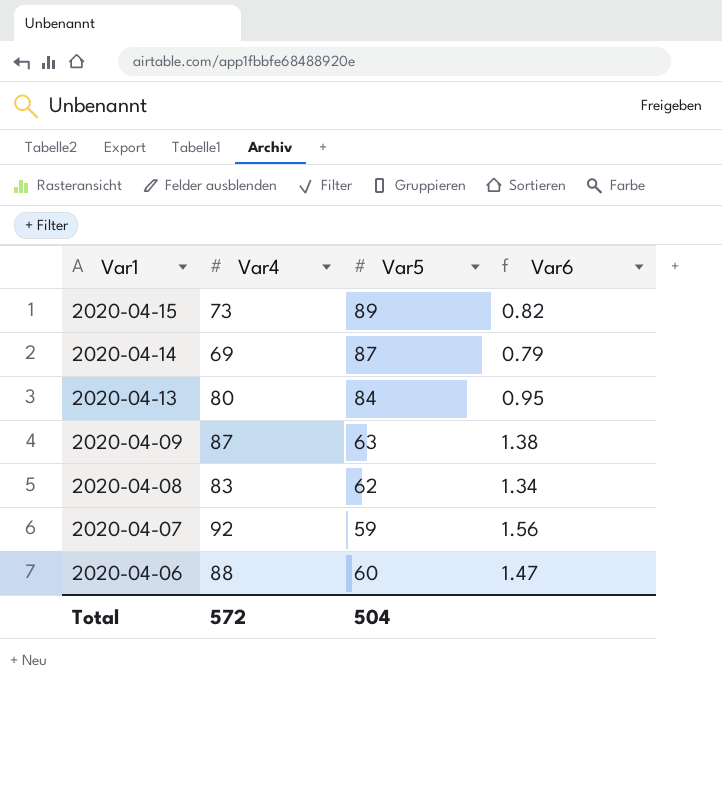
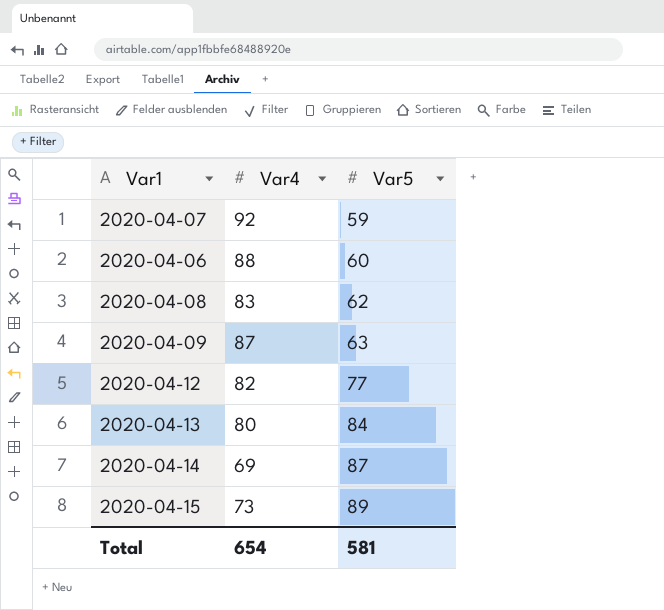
row order: Var1 descending -> Var5 ascending
column Var6 | formula: [Var4] / [Var5] -> none
row 2020-04-12: none -> 82 | 77
Total | Var4: 572 -> 654
Total | Var5: 504 -> 581

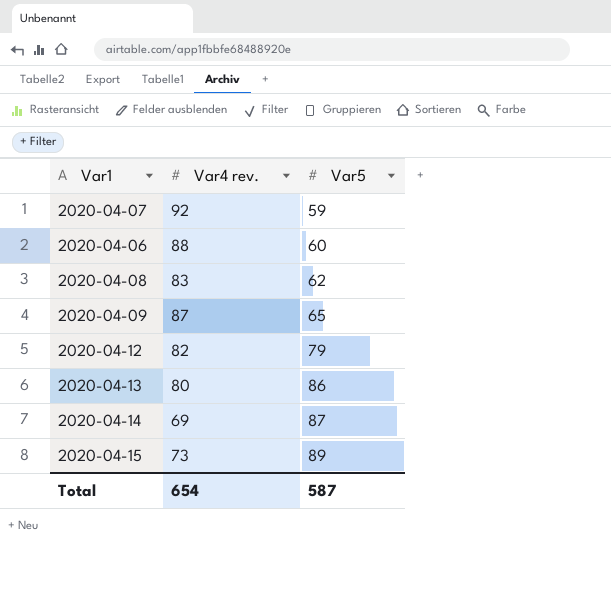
column name: Var4 -> Var4 rev.
2020-04-09 | Var5: 63 -> 65
2020-04-12 | Var5: 77 -> 79
2020-04-13 | Var5: 84 -> 86
Total | Var5: 581 -> 587

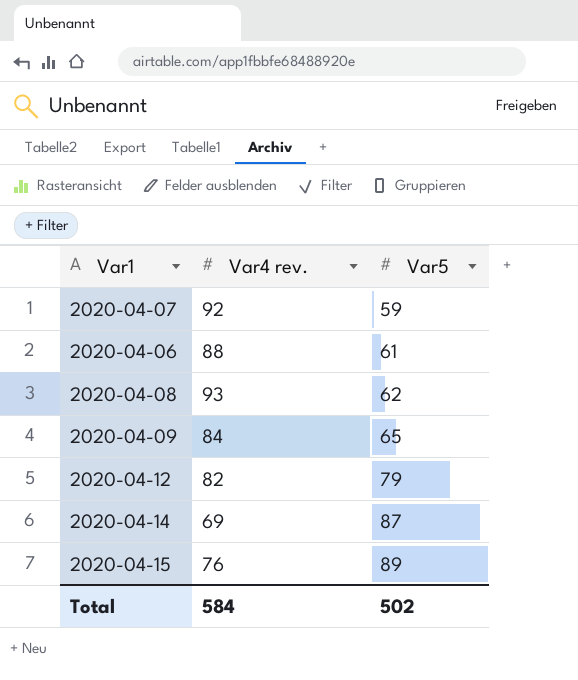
row 2020-04-13: 80 | 86 -> none
2020-04-06 | Var5: 60 -> 61
2020-04-08 | Var4 rev.: 83 -> 93
2020-04-09 | Var4 rev.: 87 -> 84
2020-04-15 | Var4 rev.: 73 -> 76
Total | Var4 rev.: 654 -> 584
Total | Var5: 587 -> 502

